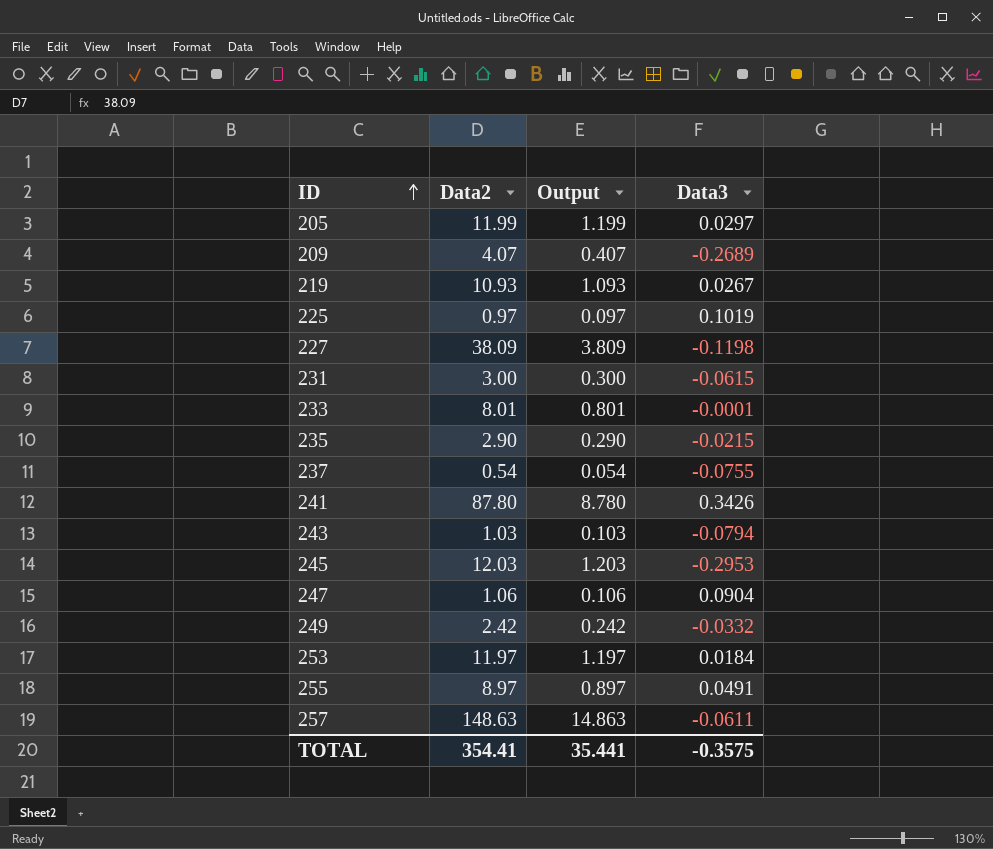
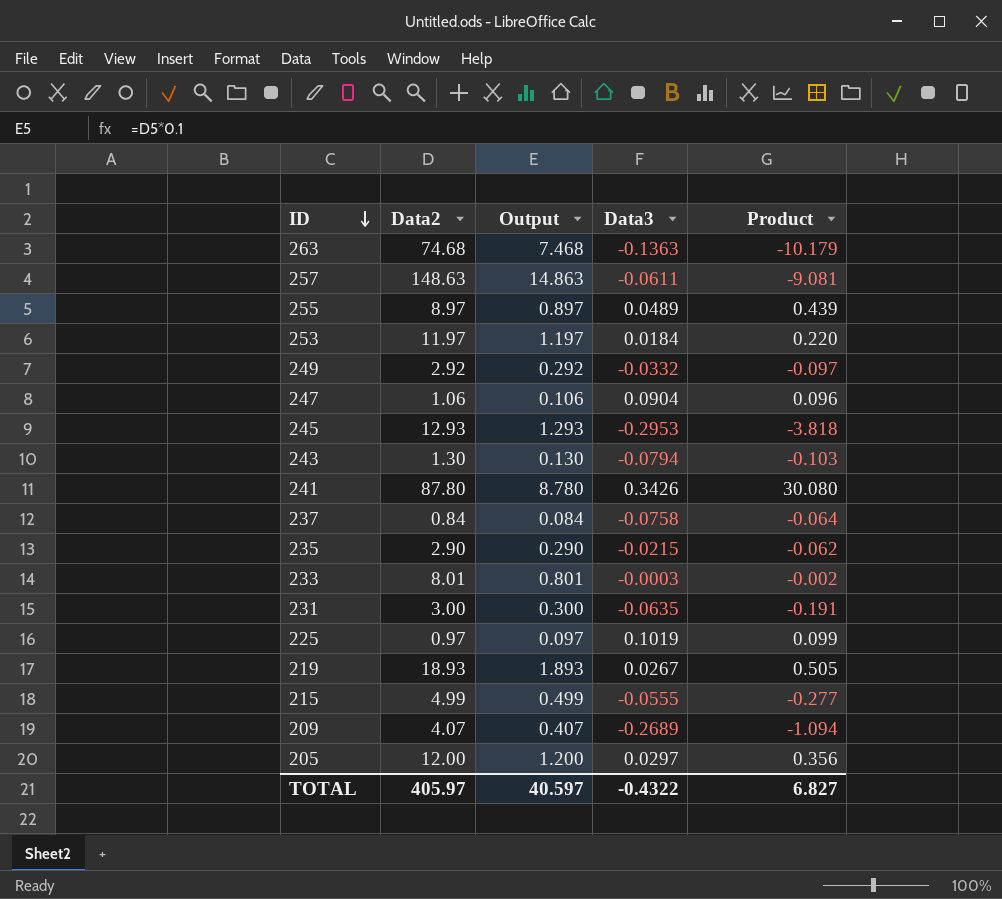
row order: ID ascending -> ID descending
column Product | formula: none -> [Data2] * [Data3]
row 227: 38.09 | 3.809 | -0.1198 -> none
row 263: none -> 74.68 | 7.468 | -0.1363 | -10.179
255 | Data3: 0.0491 -> 0.0489
249 | Data2: 2.42 -> 2.92
249 | Output: 0.242 -> 0.292
245 | Data2: 12.03 -> 12.93
245 | Output: 1.203 -> 1.293
243 | Data2: 1.03 -> 1.30
243 | Output: 0.103 -> 0.130
237 | Data2: 0.54 -> 0.84
237 | Output: 0.054 -> 0.084
237 | Data3: -0.0755 -> -0.0758
233 | Data3: -0.0001 -> -0.0003
231 | Data3: -0.0615 -> -0.0635
219 | Data2: 10.93 -> 18.93
219 | Output: 1.093 -> 1.893
row 215: none -> 4.99 | 0.499 | -0.0555 | -0.277
205 | Data2: 11.99 -> 12.00
205 | Output: 1.199 -> 1.200
TOTAL | Data2: 354.41 -> 405.97
TOTAL | Output: 35.441 -> 40.597
TOTAL | Data3: -0.3575 -> -0.4322

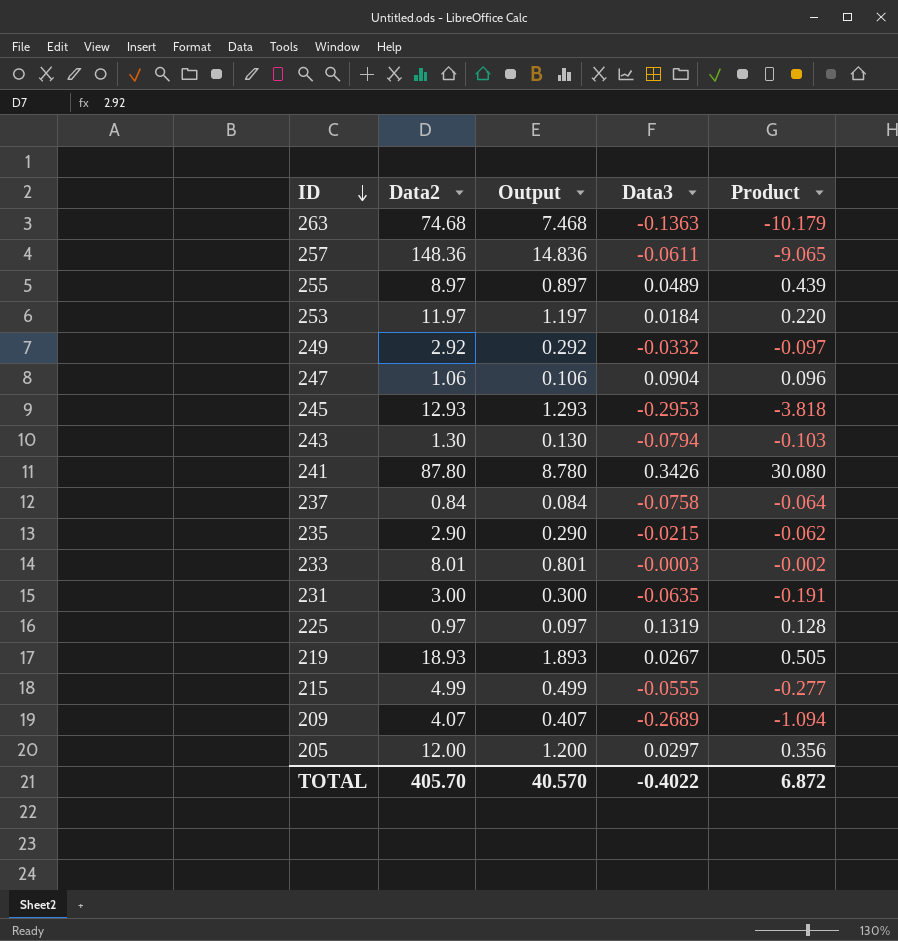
257 | Data2: 148.63 -> 148.36
257 | Output: 14.863 -> 14.836
257 | Product: -9.081 -> -9.065
225 | Data3: 0.1019 -> 0.1319
225 | Product: 0.099 -> 0.128
TOTAL | Data2: 405.97 -> 405.70
TOTAL | Output: 40.597 -> 40.570
TOTAL | Data3: -0.4322 -> -0.4022
TOTAL | Product: 6.827 -> 6.872

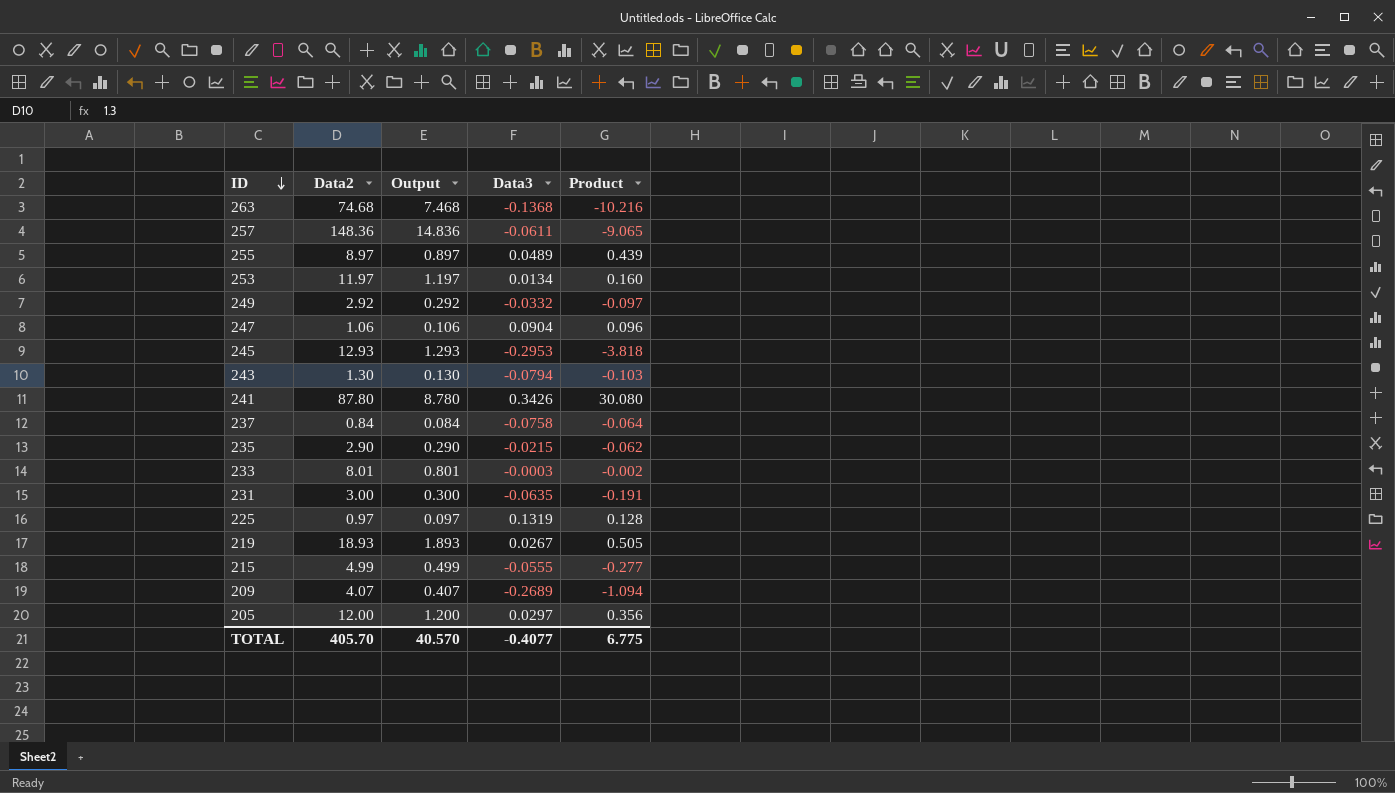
263 | Data3: -0.1363 -> -0.1368
263 | Product: -10.179 -> -10.216
253 | Data3: 0.0184 -> 0.0134
253 | Product: 0.220 -> 0.160
TOTAL | Data3: -0.4022 -> -0.4077
TOTAL | Product: 6.872 -> 6.775

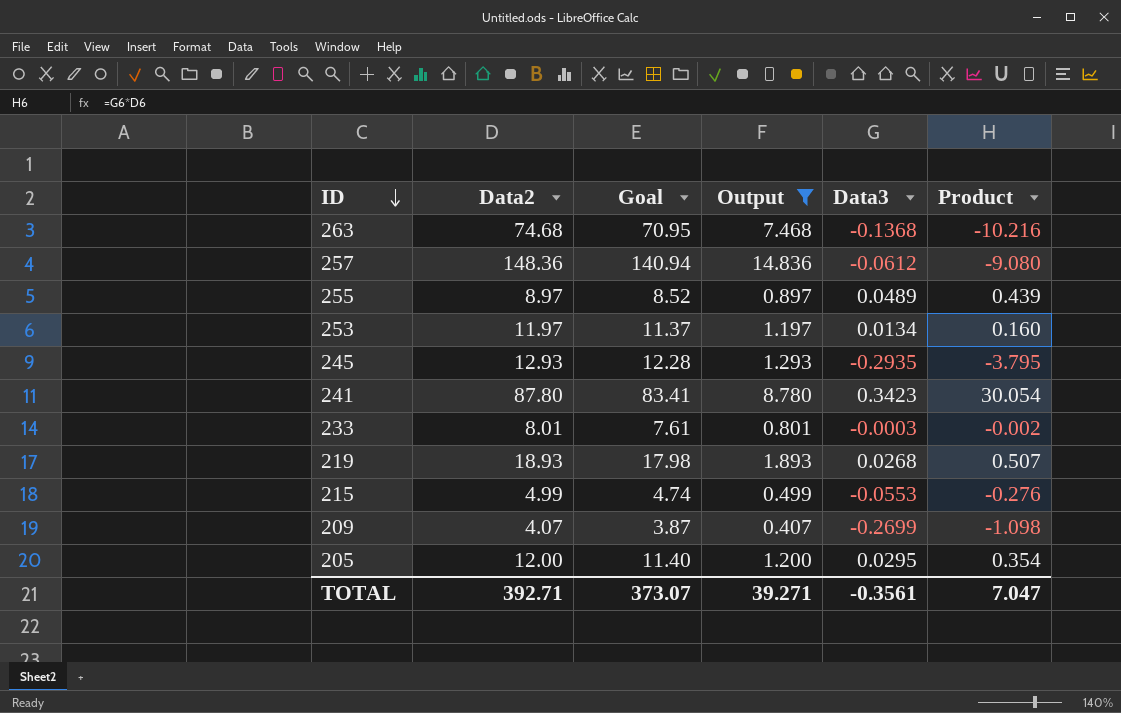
filter: none -> Output >= 0.407
column Goal | formula: none -> [Data2] * 0.95
257 | Data3: -0.0611 -> -0.0612
257 | Product: -9.065 -> -9.080
245 | Data3: -0.2953 -> -0.2935
245 | Product: -3.818 -> -3.795
241 | Data3: 0.3426 -> 0.3423
241 | Product: 30.080 -> 30.054
219 | Data3: 0.0267 -> 0.0268
219 | Product: 0.505 -> 0.507
215 | Data3: -0.0555 -> -0.0553
215 | Product: -0.277 -> -0.276
209 | Data3: -0.2689 -> -0.2699
209 | Product: -1.094 -> -1.098
205 | Data3: 0.0297 -> 0.0295
205 | Product: 0.356 -> 0.354
TOTAL | Data2: 405.70 -> 392.71
TOTAL | Output: 40.570 -> 39.271
TOTAL | Data3: -0.4077 -> -0.3561
TOTAL | Product: 6.775 -> 7.047

